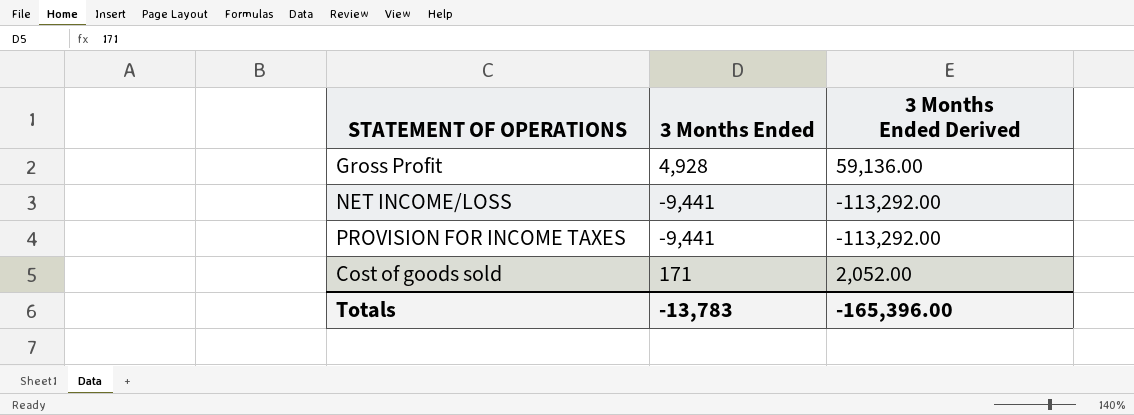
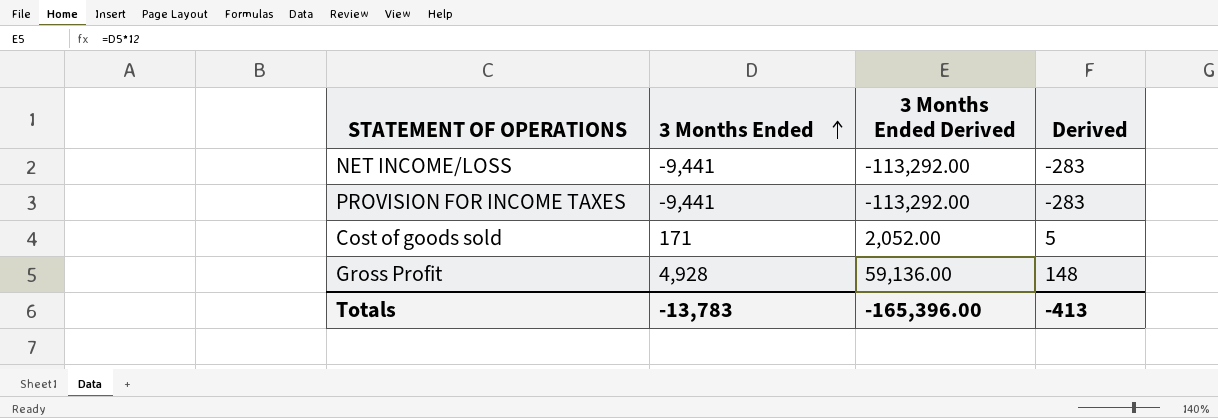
row order: none -> 3 Months Ended ascending
column Derived | formula: none -> [3 Months Ended] * 0.03

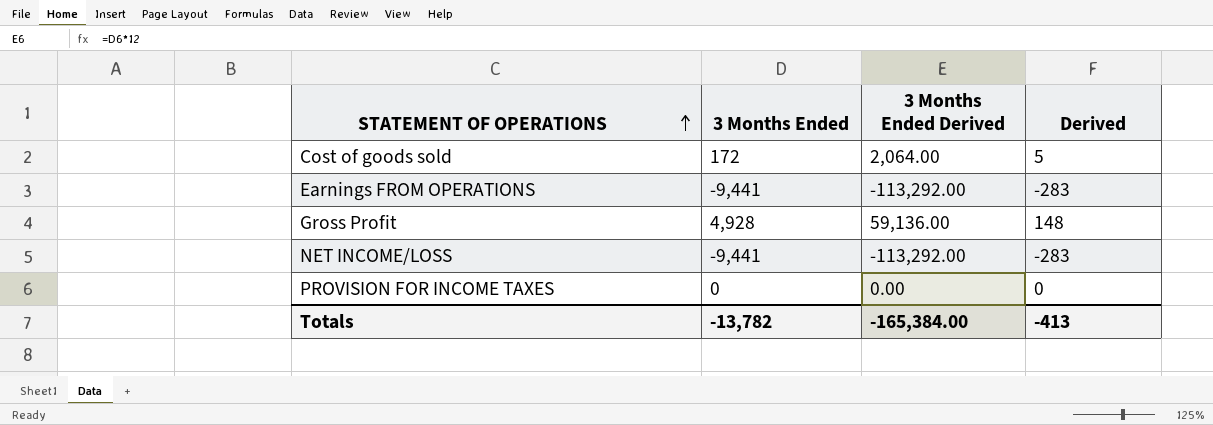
row order: 3 Months Ended ascending -> STATEMENT OF OPERATIONS ascending
Cost of goods sold | 3 Months Ended: 171 -> 172
Cost of goods sold | 3 Months Ended Derived: 2,052.00 -> 2,064.00
row Earnings FROM OPERATIONS: none -> -9,441 | -113,292.00 | -283
PROVISION FOR INCOME TAXES | 3 Months Ended: -9,441 -> 0
PROVISION FOR INCOME TAXES | 3 Months Ended Derived: -113,292.00 -> 0.00
PROVISION FOR INCOME TAXES | Derived: -283 -> 0
Totals | 3 Months Ended: -13,783 -> -13,782
Totals | 3 Months Ended Derived: -165,396.00 -> -165,384.00

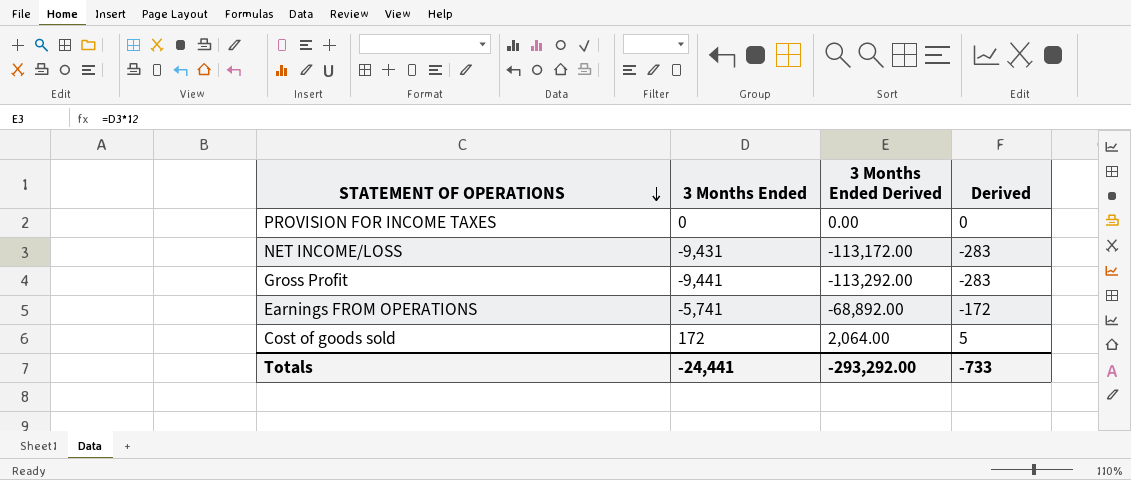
row order: STATEMENT OF OPERATIONS ascending -> STATEMENT OF OPERATIONS descending
NET INCOME/LOSS | 3 Months Ended: -9,441 -> -9,431
NET INCOME/LOSS | 3 Months Ended Derived: -113,292.00 -> -113,172.00
Gross Profit | 3 Months Ended: 4,928 -> -9,441
Gross Profit | 3 Months Ended Derived: 59,136.00 -> -113,292.00
Gross Profit | Derived: 148 -> -283
Earnings FROM OPERATIONS | 3 Months Ended: -9,441 -> -5,741
Earnings FROM OPERATIONS | 3 Months Ended Derived: -113,292.00 -> -68,892.00
Earnings FROM OPERATIONS | Derived: -283 -> -172
Totals | 3 Months Ended: -13,782 -> -24,441
Totals | 3 Months Ended Derived: -165,384.00 -> -293,292.00
Totals | Derived: -413 -> -733

